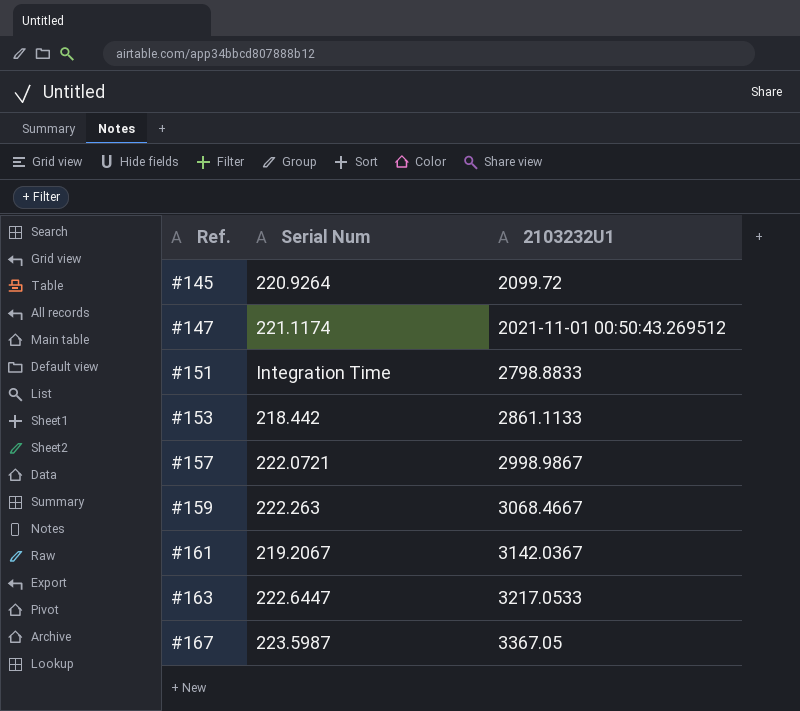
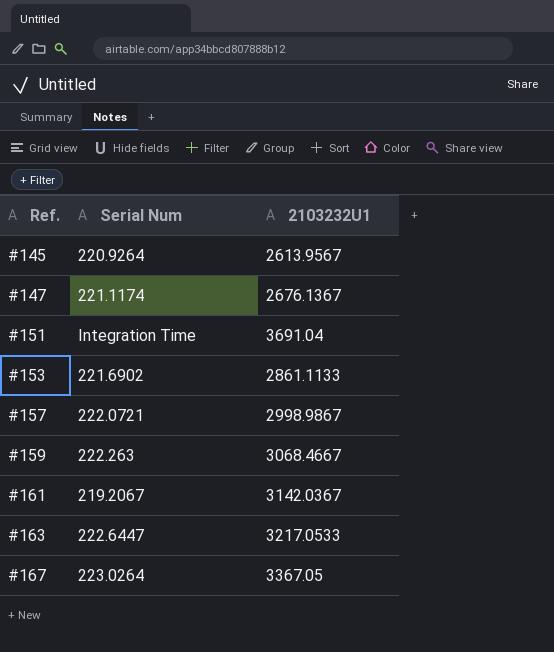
#145 | 2103232U1: 2099.72 -> 2613.9567
#147 | 2103232U1: 2021-11-01 00:50:43.269512 -> 2676.1367
#151 | 2103232U1: 2798.8833 -> 3691.04
#153 | Serial Num: 218.442 -> 221.6902
#167 | Serial Num: 223.5987 -> 223.0264

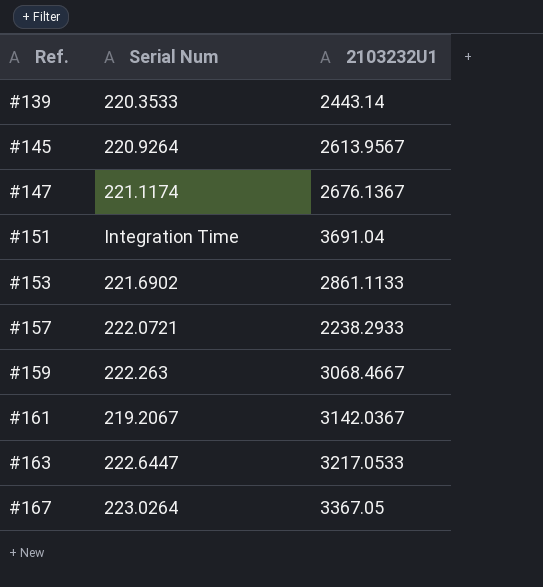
row #139: none -> 220.3533 | 2443.14
#157 | 2103232U1: 2998.9867 -> 2238.2933

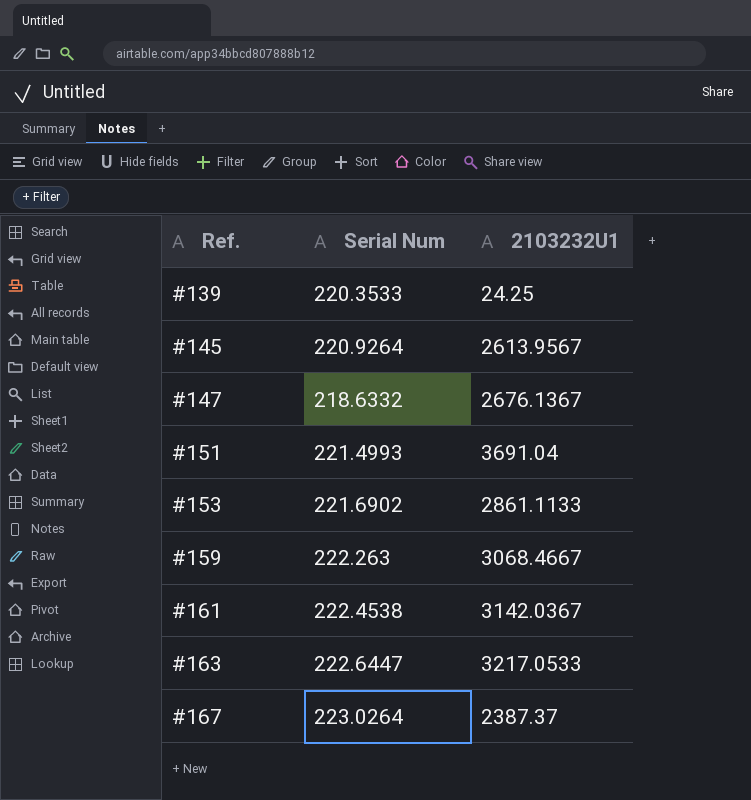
row #157: 222.0721 | 2238.2933 -> none
#139 | 2103232U1: 2443.14 -> 24.25
#147 | Serial Num: 221.1174 -> 218.6332
#151 | Serial Num: Integration Time -> 221.4993
#161 | Serial Num: 219.2067 -> 222.4538
#167 | 2103232U1: 3367.05 -> 2387.37

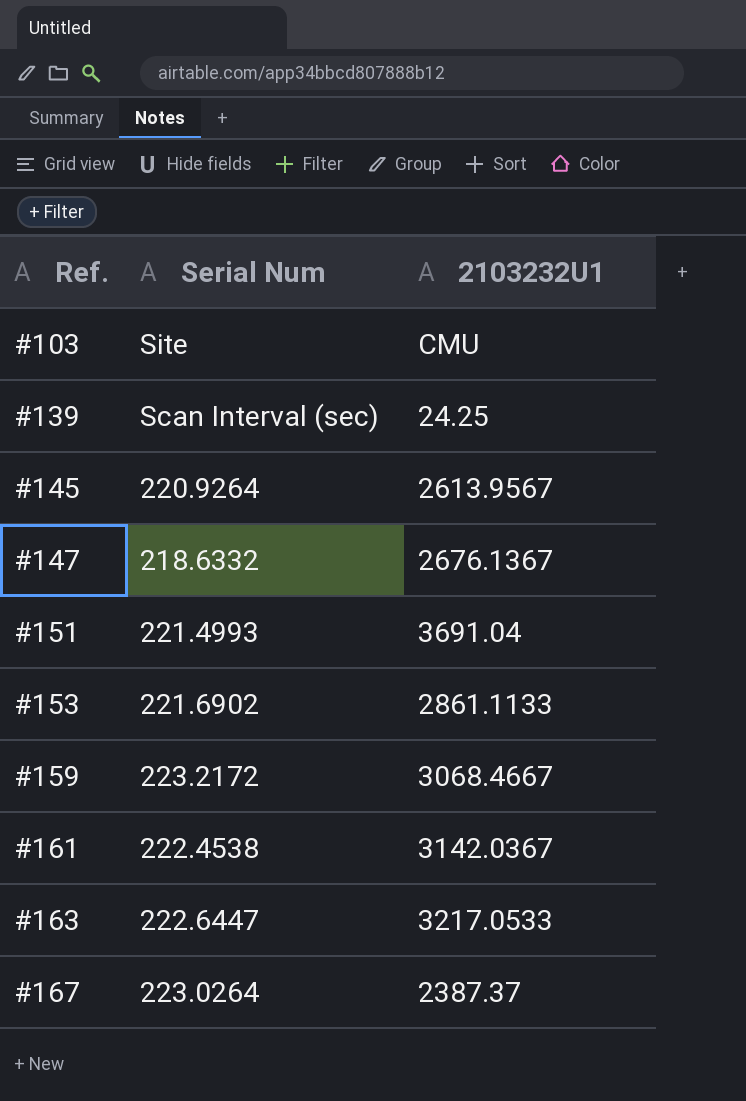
row #103: none -> Site | CMU
#139 | Serial Num: 220.3533 -> Scan Interval (sec)
#159 | Serial Num: 222.263 -> 223.2172

